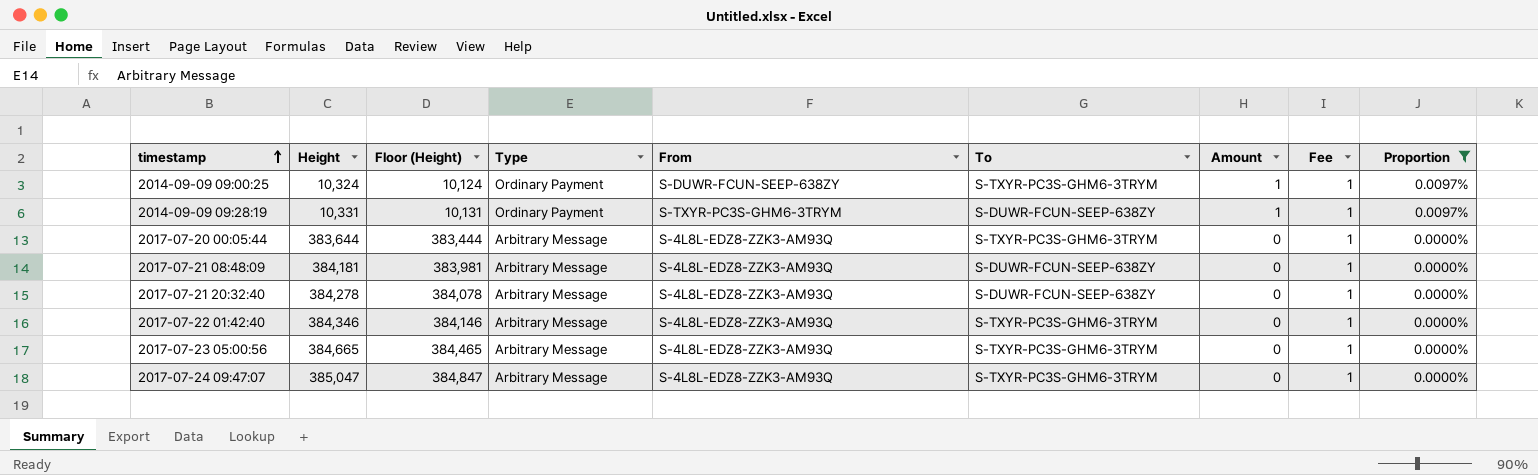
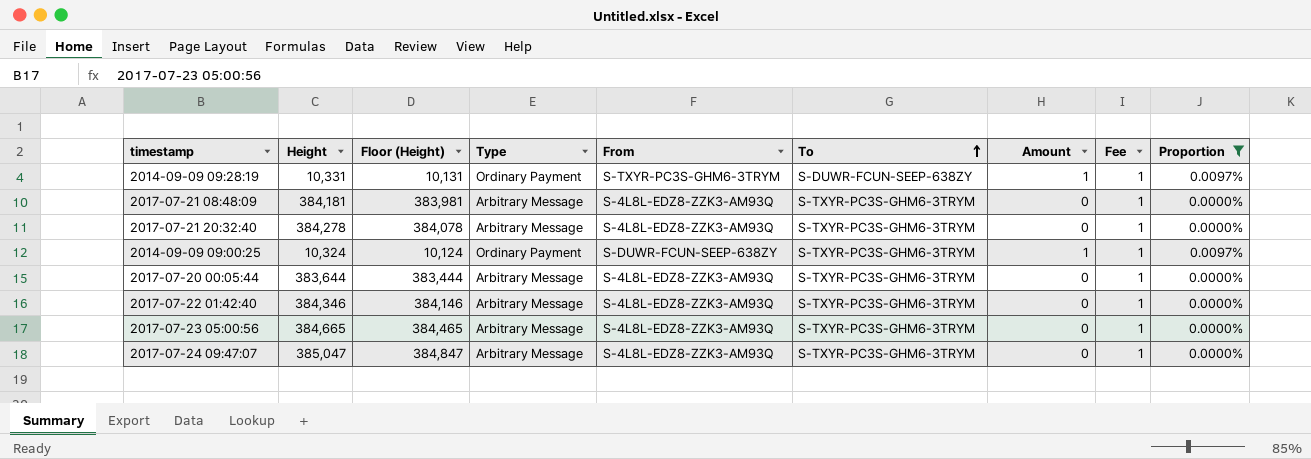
row order: timestamp ascending -> To ascending
2017-07-21 08:48:09 | To: S-DUWR-FCUN-SEEP-638ZY -> S-TXYR-PC3S-GHM6-3TRYM
2017-07-21 20:32:40 | To: S-DUWR-FCUN-SEEP-638ZY -> S-TXYR-PC3S-GHM6-3TRYM

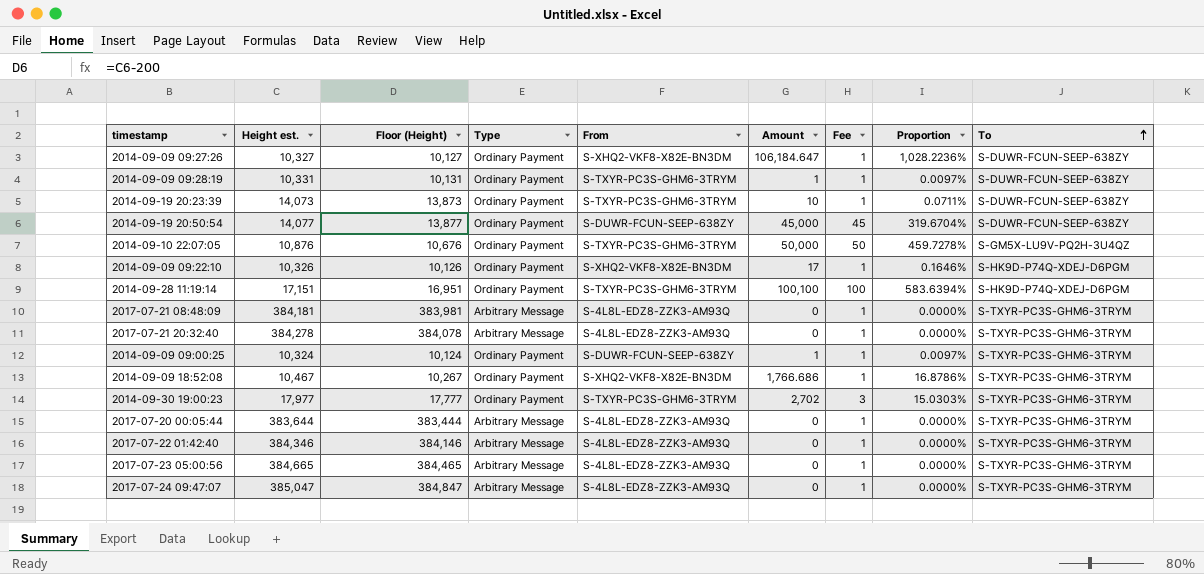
filter: Proportion <= 0.0097% -> none
column name: Height -> Height est.
column To | position: 6 -> 9

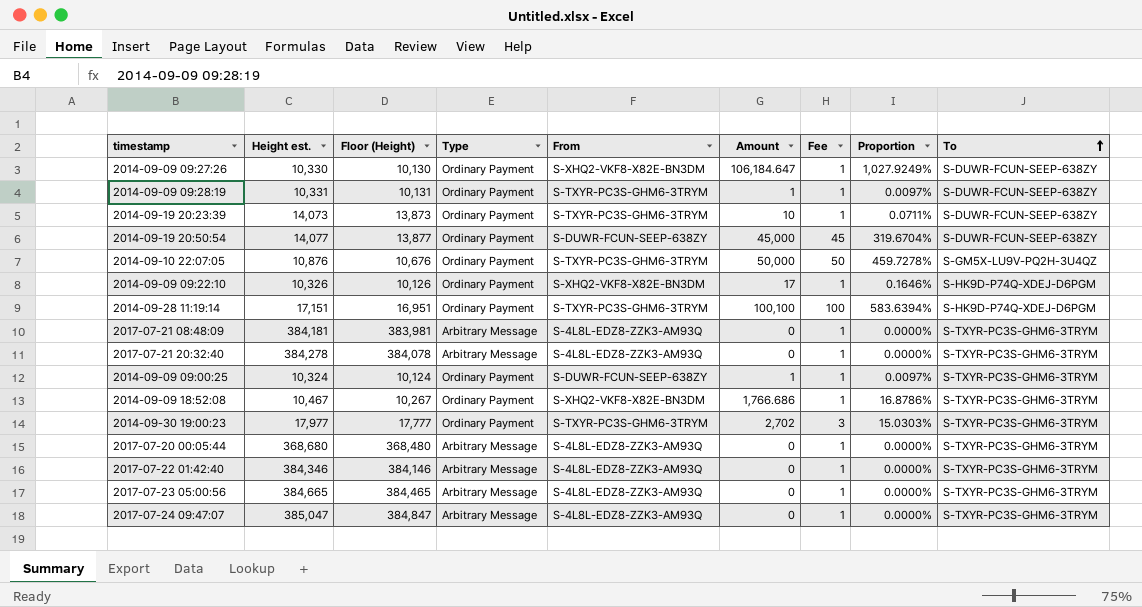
2014-09-09 09:27:26 | Height est.: 10,327 -> 10,330
2014-09-09 09:27:26 | Floor (Height): 10,127 -> 10,130
2014-09-09 09:27:26 | Proportion: 1,028.2236% -> 1,027.9249%
2017-07-20 00:05:44 | Height est.: 383,644 -> 368,680
2017-07-20 00:05:44 | Floor (Height): 383,444 -> 368,480

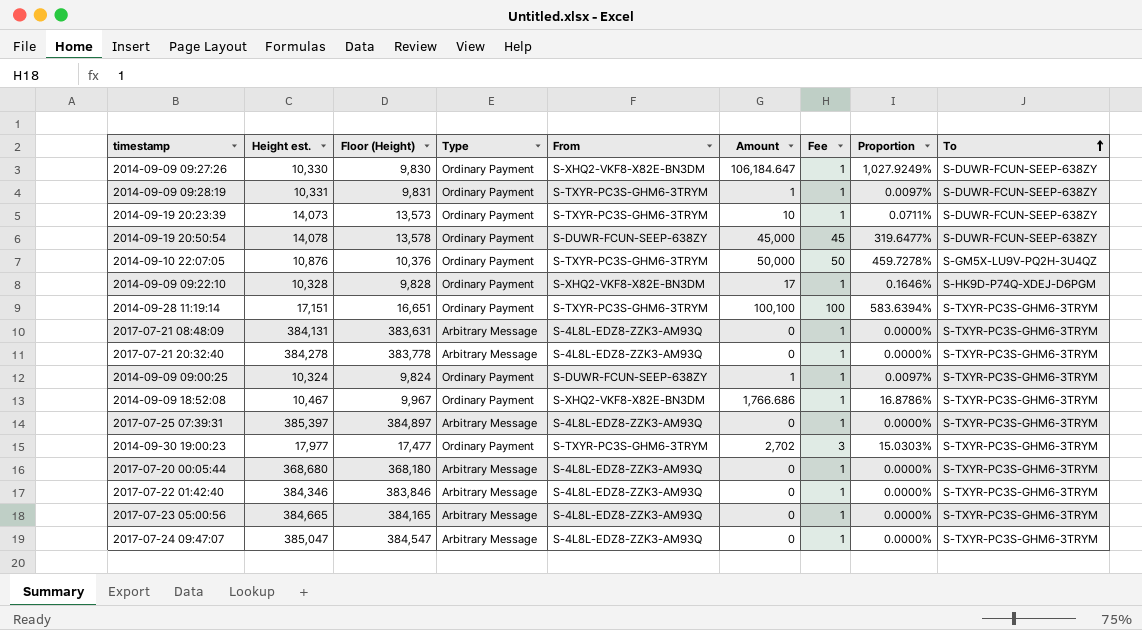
column Floor (Height) | formula: [Height est.] - 200 -> [Height est.] - 500
2014-09-19 20:50:54 | Height est.: 14,077 -> 14,078
2014-09-19 20:50:54 | Proportion: 319.6704% -> 319.6477%
2014-09-09 09:22:10 | Height est.: 10,326 -> 10,328
2014-09-28 11:19:14 | To: S-HK9D-P74Q-XDEJ-D6PGM -> S-TXYR-PC3S-GHM6-3TRYM
2017-07-21 08:48:09 | Height est.: 384,181 -> 384,131
row 2017-07-25 07:39:31: none -> 385,397 | 384,897 | Arbitrary Message | S-4L8L-EDZ8-ZZK3-AM93Q | 0 | 1 | 0.0000% | S-TXYR-PC3S-GHM6-3TRYM

